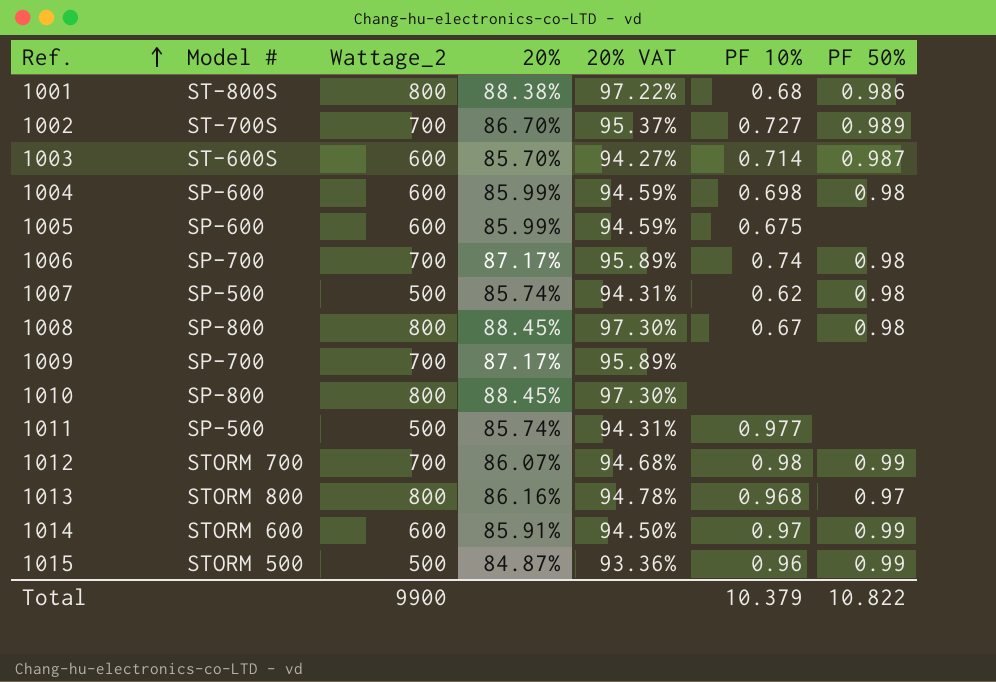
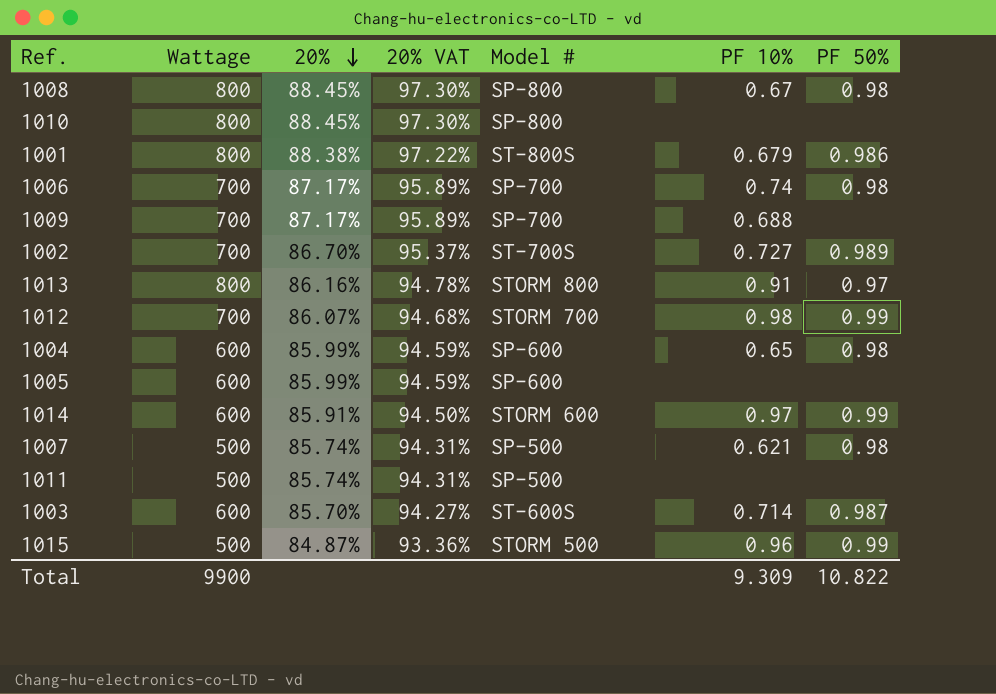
row order: Ref. ascending -> 20% descending
column name: Wattage_2 -> Wattage
column Model # | position: 2 -> 5
1001 | PF 10%: 0.68 -> 0.679
1009 | PF 10%: none -> 0.688
1013 | PF 10%: 0.968 -> 0.91
1004 | PF 10%: 0.698 -> 0.65
1005 | PF 10%: 0.675 -> none
1007 | PF 10%: 0.62 -> 0.621
1011 | PF 10%: 0.977 -> none
Total | PF 10%: 10.379 -> 9.309

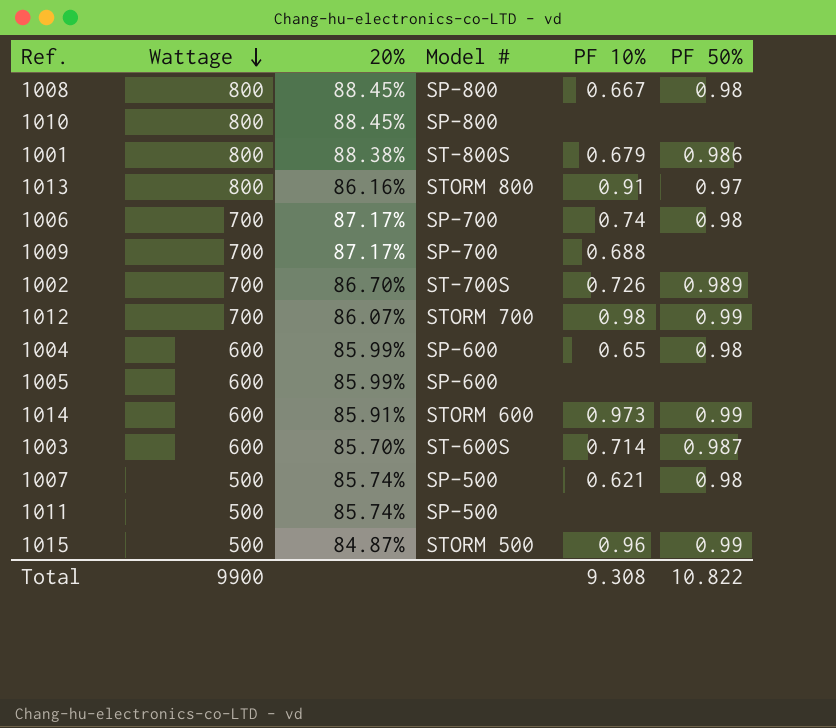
row order: 20% descending -> Wattage descending
column 20% VAT | formula: [20%] * 1.1 -> none
1008 | PF 10%: 0.67 -> 0.667
1002 | PF 10%: 0.727 -> 0.726
1014 | PF 10%: 0.97 -> 0.973
Total | PF 10%: 9.309 -> 9.308

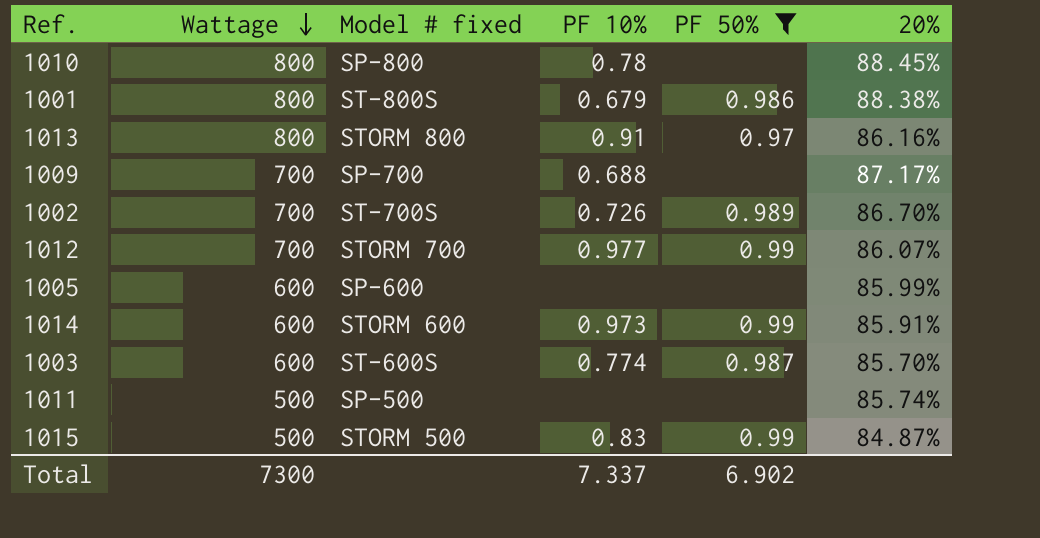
filter: none -> PF 50% != 0.98
column name: Model # -> Model # fixed
column 20% | position: 3 -> 6
1010 | PF 10%: none -> 0.78
1012 | PF 10%: 0.98 -> 0.977
1003 | PF 10%: 0.714 -> 0.774
1015 | PF 10%: 0.96 -> 0.83
Total | Wattage: 9900 -> 7300
Total | PF 10%: 9.308 -> 7.337
Total | PF 50%: 10.822 -> 6.902

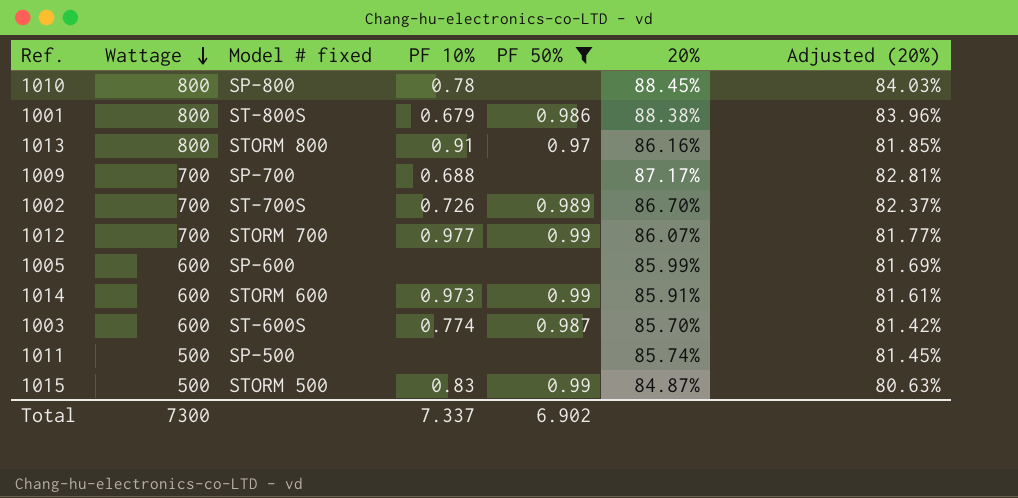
column Adjusted (20%) | formula: none -> [20%] * 0.95

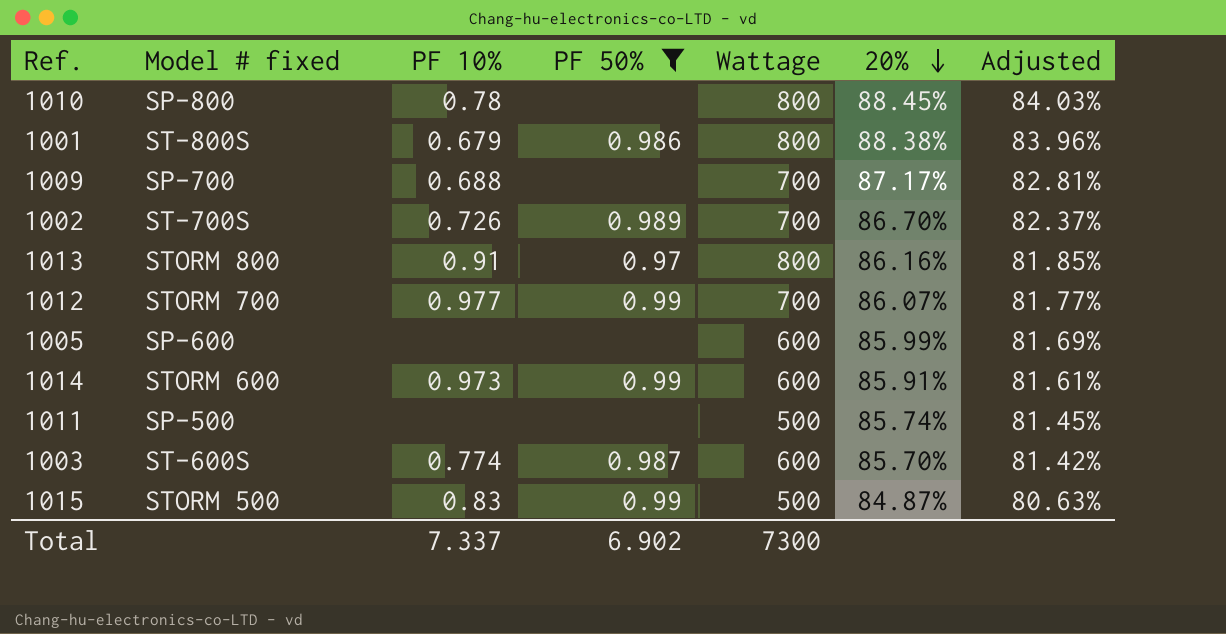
row order: Wattage descending -> 20% descending
column Wattage | position: 2 -> 5
column name: Adjusted (20%) -> Adjusted

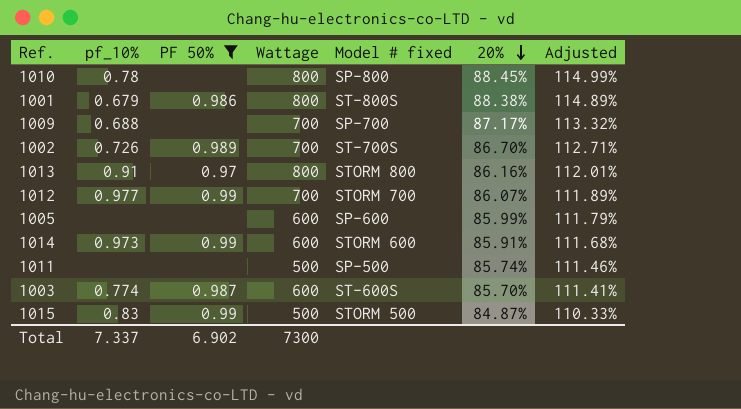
column name: PF 10% -> pf_10%
column Model # fixed | position: 2 -> 5
column Adjusted | formula: [20%] * 0.95 -> [20%] * 1.3

